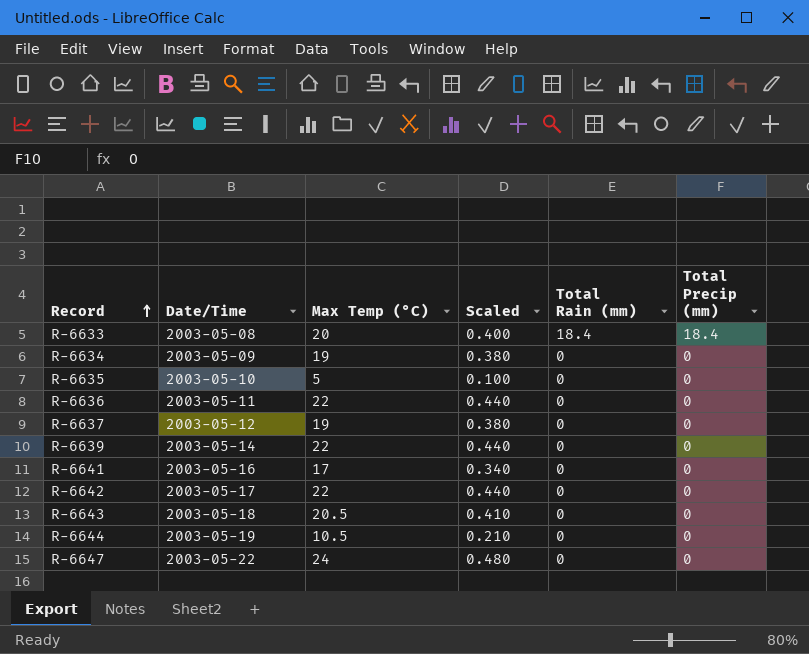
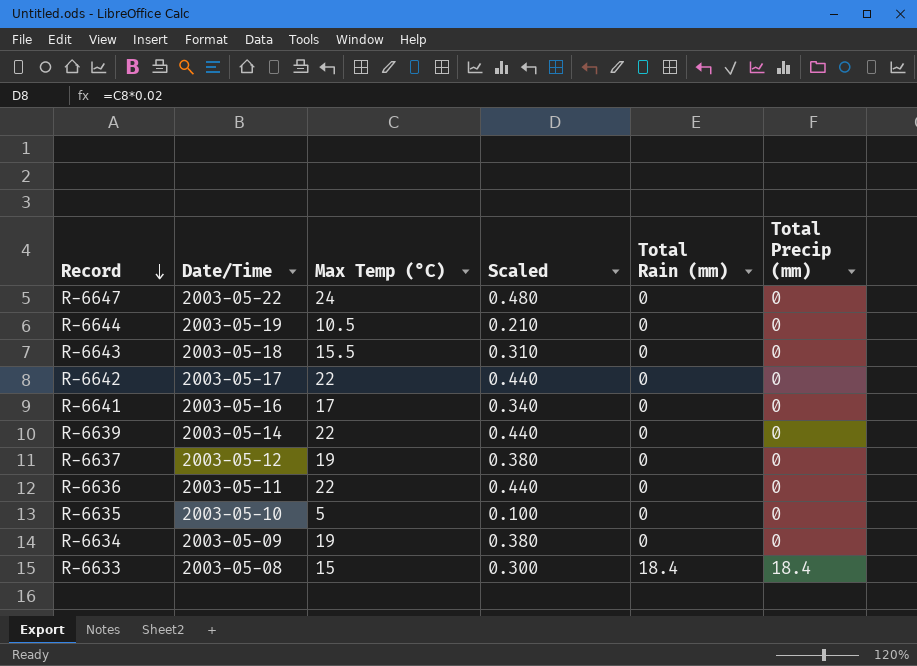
row order: Record ascending -> Record descending
R-6643 | Max Temp (°C): 20.5 -> 15.5
R-6643 | Scaled: 0.410 -> 0.310
R-6633 | Max Temp (°C): 20 -> 15
R-6633 | Scaled: 0.400 -> 0.300

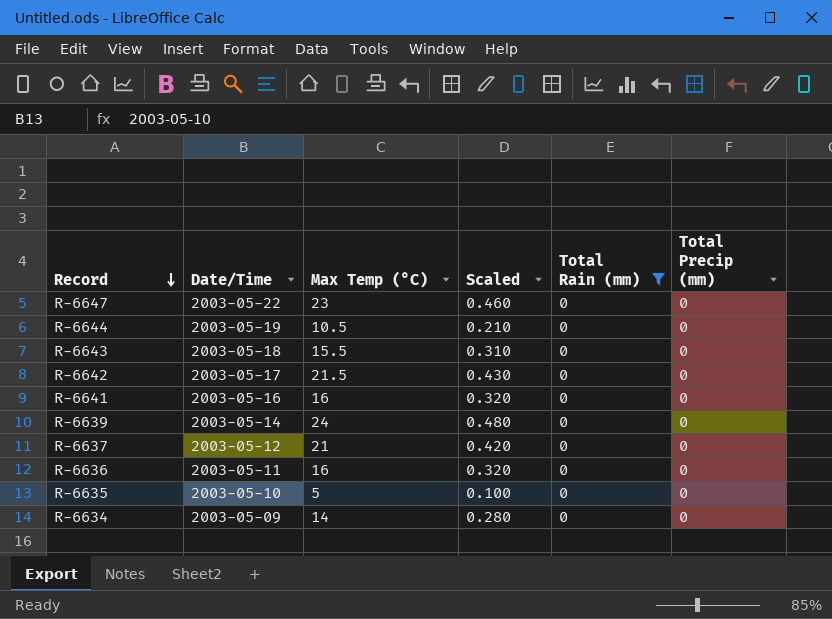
filter: none -> Total Rain (mm) = 0
R-6647 | Max Temp (°C): 24 -> 23
R-6647 | Scaled: 0.480 -> 0.460
R-6642 | Max Temp (°C): 22 -> 21.5
R-6642 | Scaled: 0.440 -> 0.430
R-6641 | Max Temp (°C): 17 -> 16
R-6641 | Scaled: 0.340 -> 0.320
R-6639 | Max Temp (°C): 22 -> 24
R-6639 | Scaled: 0.440 -> 0.480
R-6637 | Max Temp (°C): 19 -> 21
R-6637 | Scaled: 0.380 -> 0.420
R-6636 | Max Temp (°C): 22 -> 16
R-6636 | Scaled: 0.440 -> 0.320
R-6634 | Max Temp (°C): 19 -> 14
R-6634 | Scaled: 0.380 -> 0.280

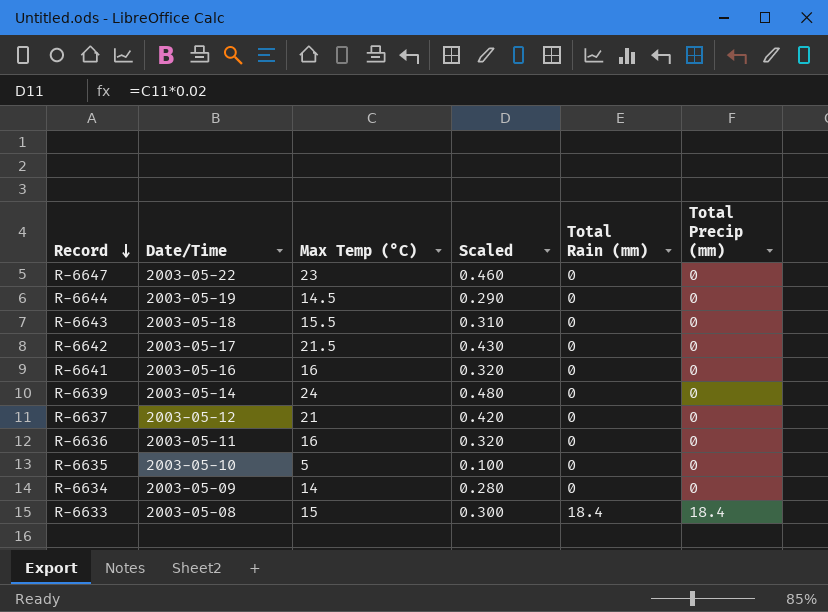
filter: Total Rain (mm) = 0 -> none
R-6644 | Max Temp (°C): 10.5 -> 14.5
R-6644 | Scaled: 0.210 -> 0.290

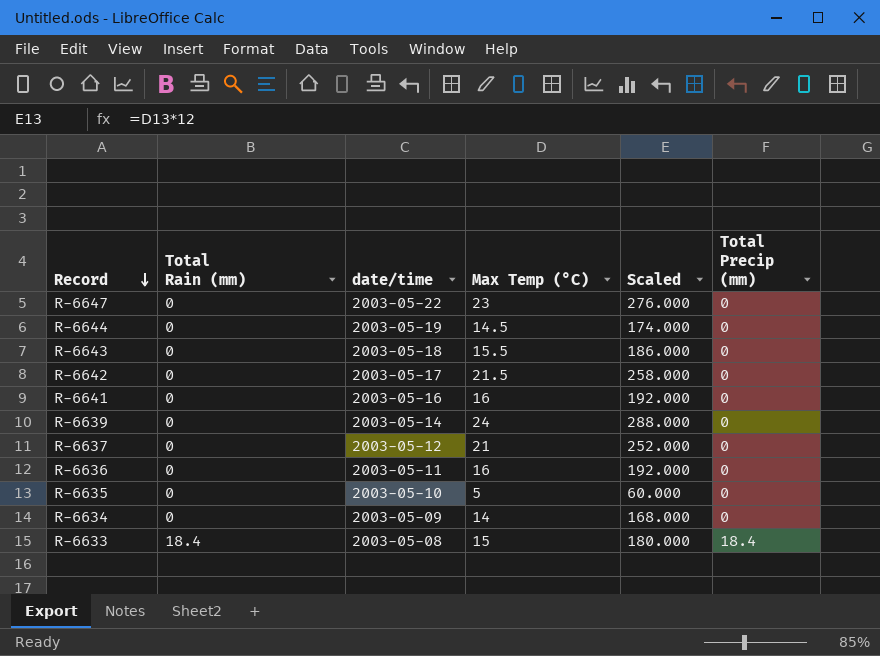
column Total Rain (mm) | position: 5 -> 2
column name: Date/Time -> date/time
column Scaled | formula: [Max Temp (°C)] * 0.02 -> [Max Temp (°C)] * 12

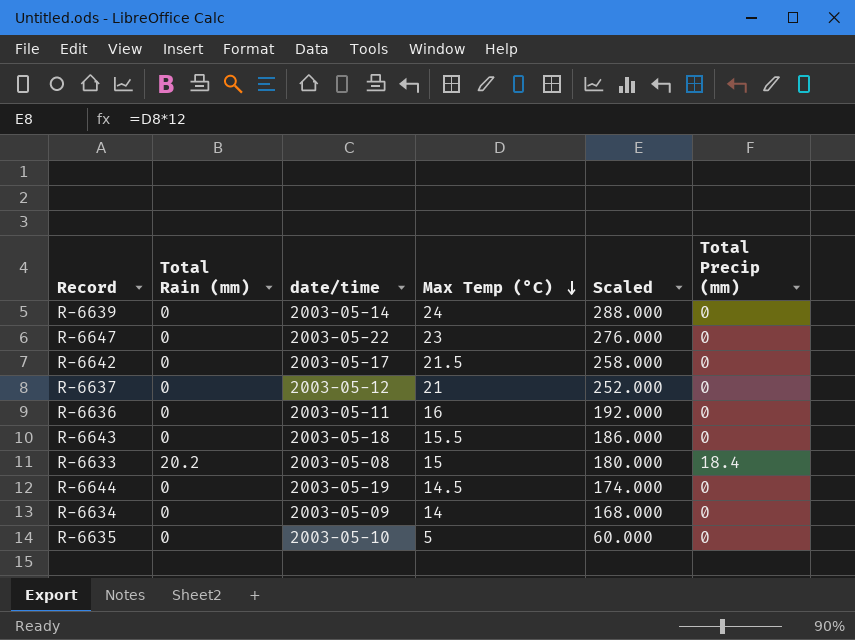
row order: Record descending -> Max Temp (°C) descending
row R-6641: 0 | 2003-05-16 | 16 | 192.000 | 0 -> none
R-6633 | Total Rain (mm): 18.4 -> 20.2

